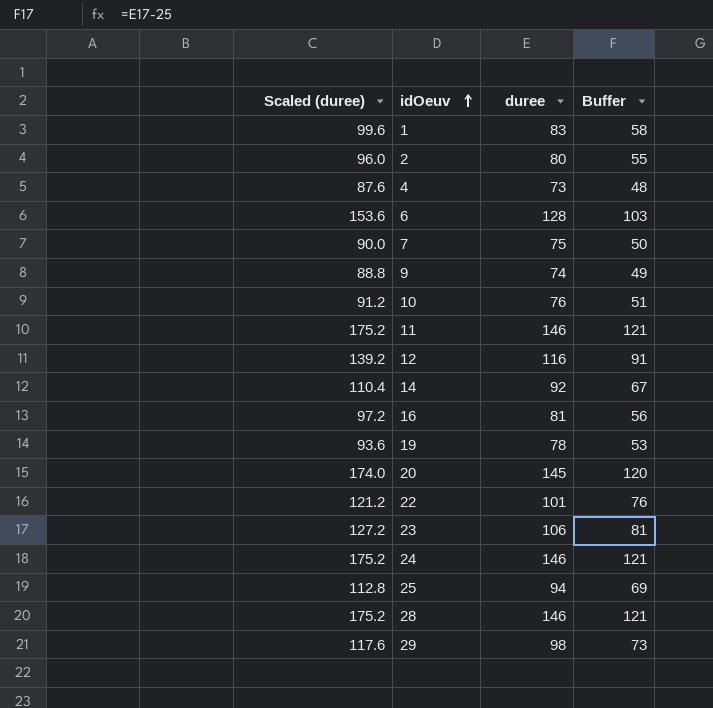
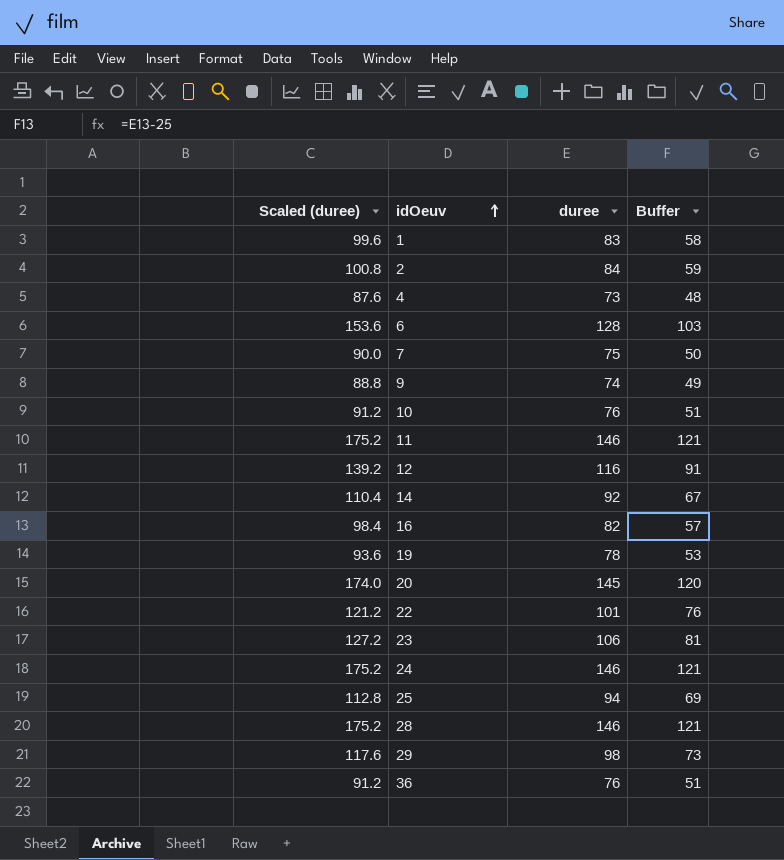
2 | Scaled (duree): 96.0 -> 100.8
2 | duree: 80 -> 84
2 | Buffer: 55 -> 59
16 | Scaled (duree): 97.2 -> 98.4
16 | duree: 81 -> 82
16 | Buffer: 56 -> 57
row 36: none -> 91.2 | 76 | 51

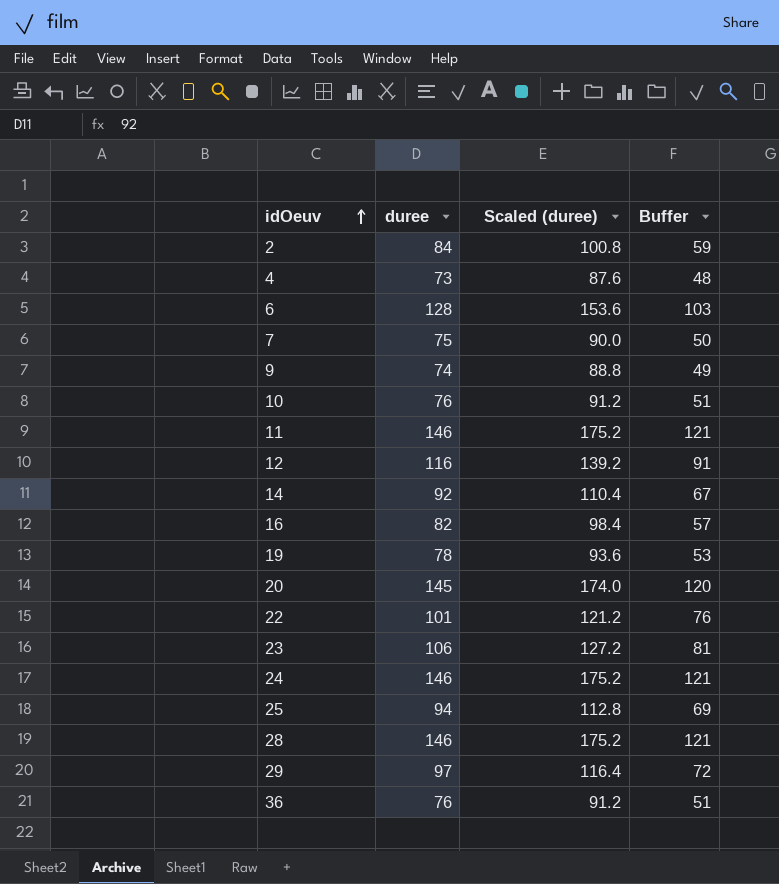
column Scaled (duree) | position: 1 -> 3
row 1: 99.6 | 83 | 58 -> none
29 | duree: 98 -> 97
29 | Scaled (duree): 117.6 -> 116.4
29 | Buffer: 73 -> 72

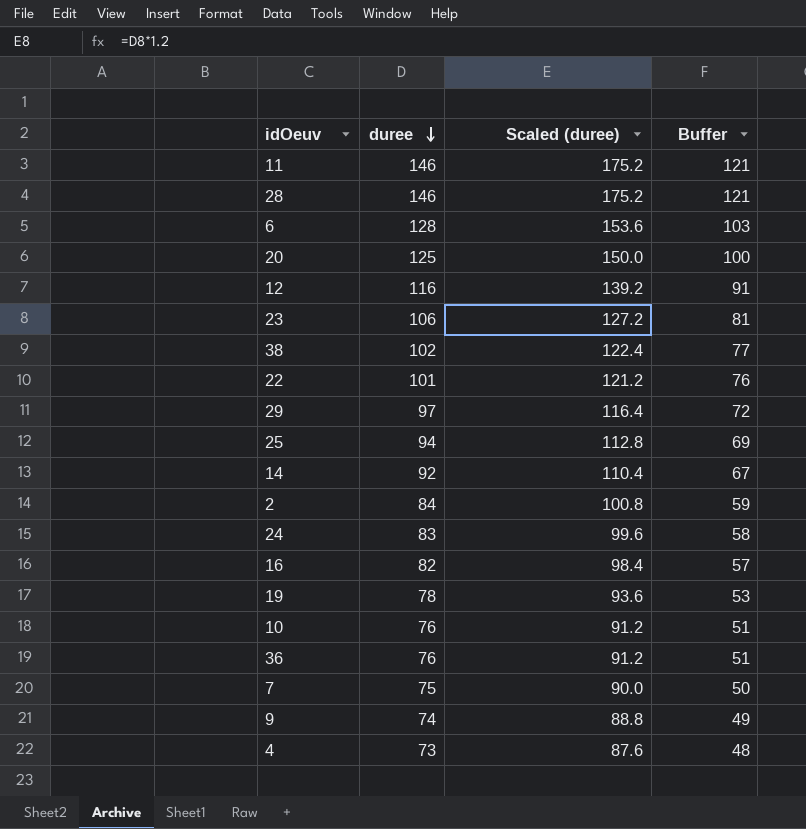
row order: idOeuv ascending -> duree descending
20 | duree: 145 -> 125
20 | Scaled (duree): 174.0 -> 150.0
20 | Buffer: 120 -> 100
row 38: none -> 102 | 122.4 | 77
24 | duree: 146 -> 83
24 | Scaled (duree): 175.2 -> 99.6
24 | Buffer: 121 -> 58

